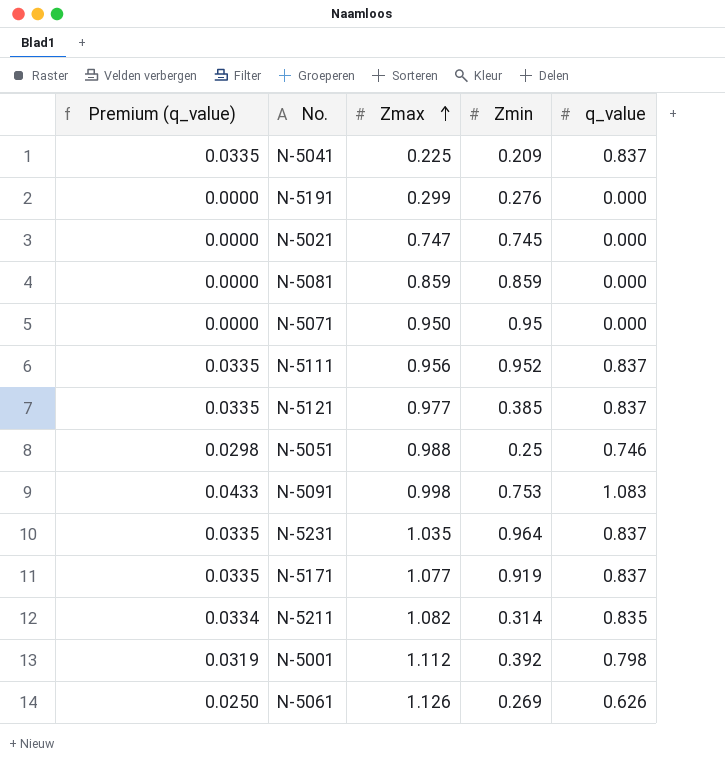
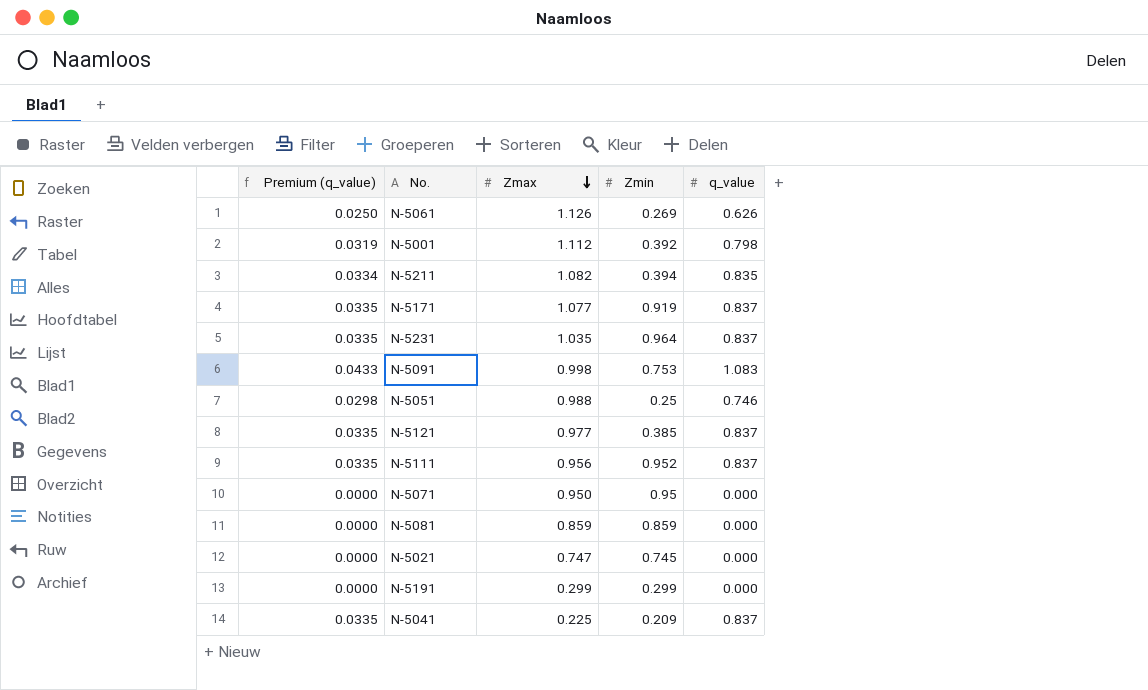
row order: Zmax ascending -> Zmax descending
N-5211 | Zmin: 0.314 -> 0.394
N-5191 | Zmin: 0.276 -> 0.299

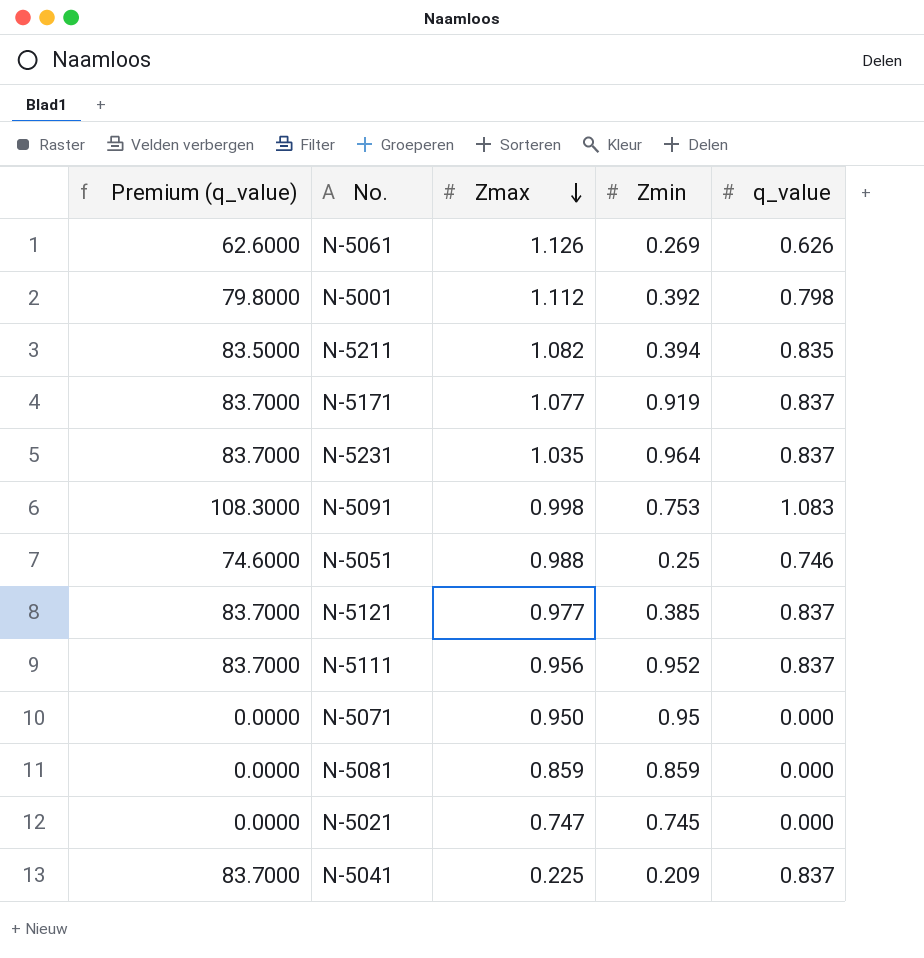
column Premium (q_value) | formula: [q_value] * 0.04 -> [q_value] * 100
row N-5191: 0.0000 | 0.299 | 0.299 | 0.000 -> none

